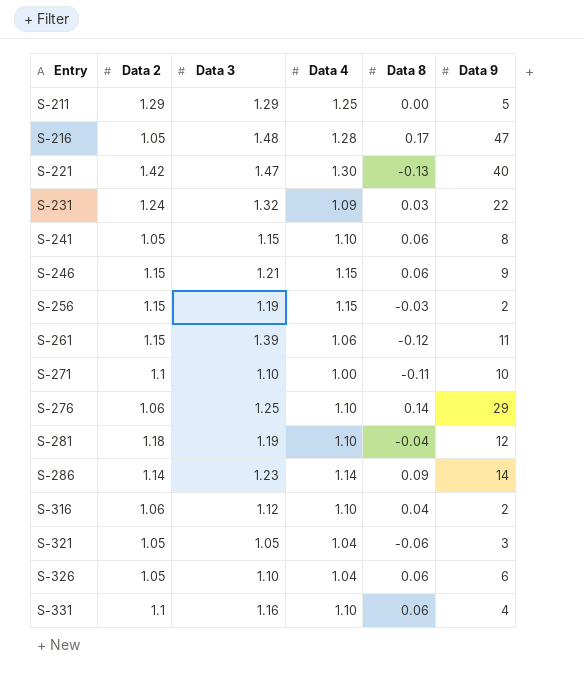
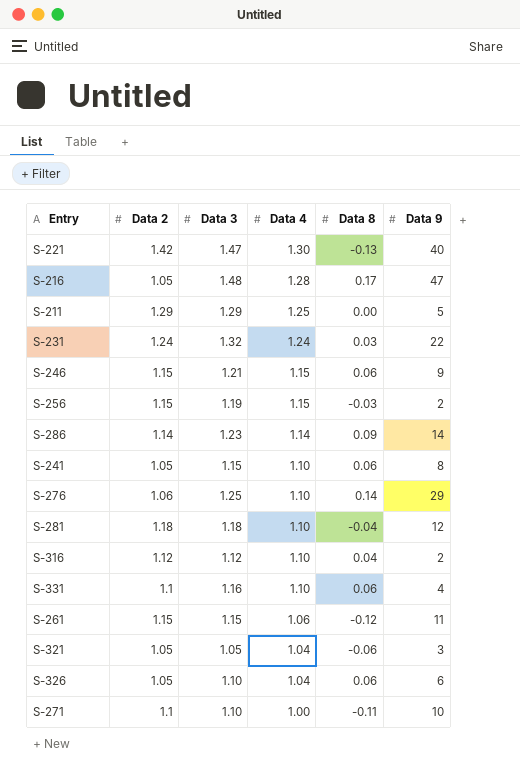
row order: Entry ascending -> Data 4 descending
S-231 | Data 4: 1.09 -> 1.24
S-281 | Data 3: 1.19 -> 1.18
S-316 | Data 2: 1.06 -> 1.12
S-261 | Data 3: 1.39 -> 1.15

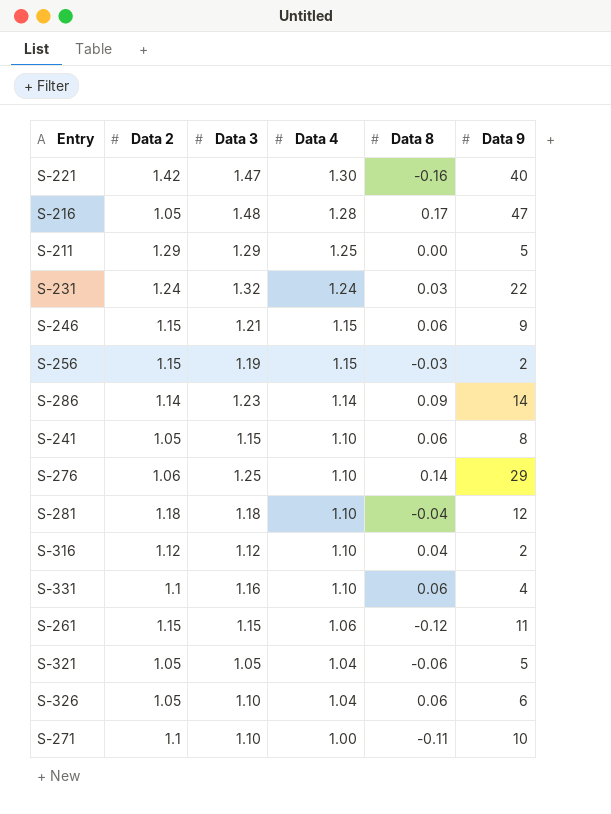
S-221 | Data 8: -0.13 -> -0.16
S-321 | Data 9: 3 -> 5

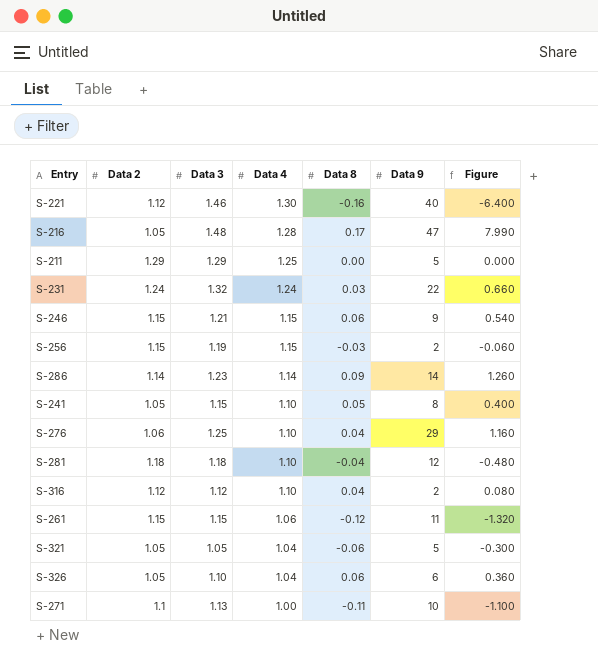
column Figure | formula: none -> [Data 8] * [Data 9]
row S-331: 1.1 | 1.16 | 1.10 | 0.06 | 4 -> none
S-221 | Data 2: 1.42 -> 1.12
S-221 | Data 3: 1.47 -> 1.46
S-241 | Data 8: 0.06 -> 0.05
S-276 | Data 8: 0.14 -> 0.04
S-271 | Data 3: 1.10 -> 1.13

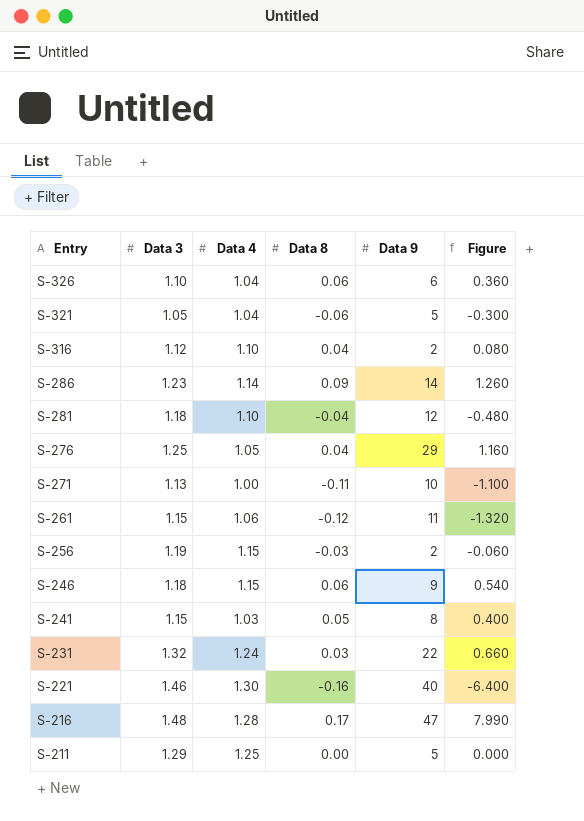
row order: Data 4 descending -> Entry descending
column Data 2 | position: 2 -> none
S-276 | Data 4: 1.10 -> 1.05
S-246 | Data 3: 1.21 -> 1.18
S-241 | Data 4: 1.10 -> 1.03

